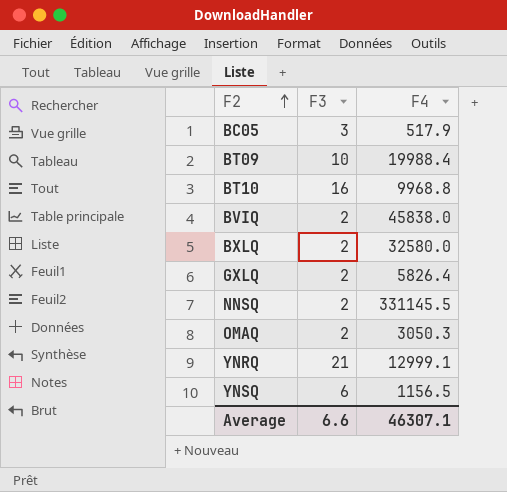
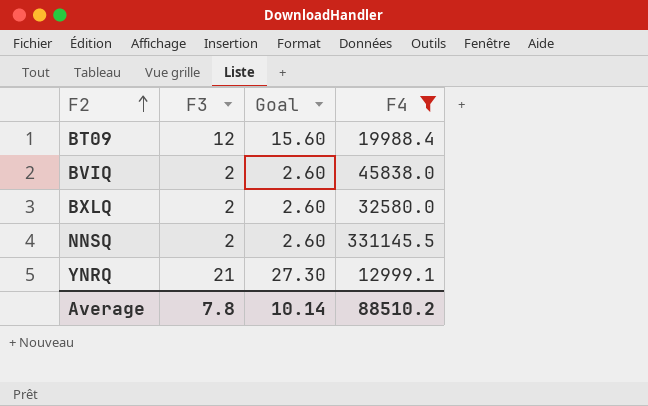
filter: none -> F4 >= 12999.1
column Goal | formula: none -> [F3] * 1.3
BT09 | F3: 10 -> 12
Average | F3: 6.6 -> 7.8
Average | F4: 46307.1 -> 88510.2

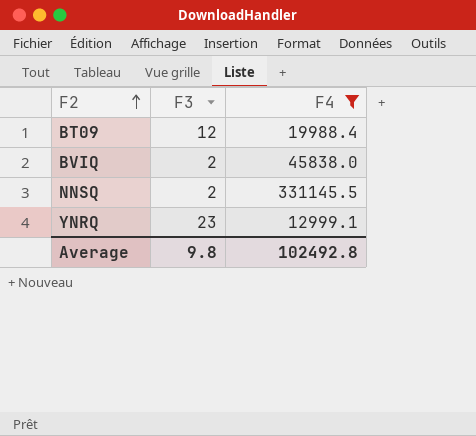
column Goal | formula: [F3] * 1.3 -> none
row BXLQ: 2 | 2.60 | 32580.0 -> none
YNRQ | F3: 21 -> 23
Average | F3: 7.8 -> 9.8
Average | F4: 88510.2 -> 102492.8

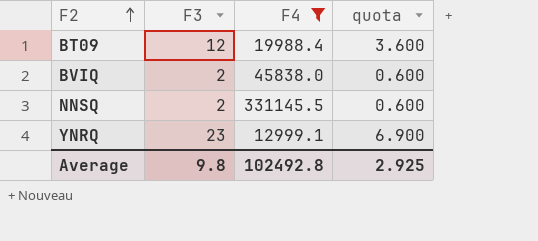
column quota | formula: none -> [F3] * 0.3

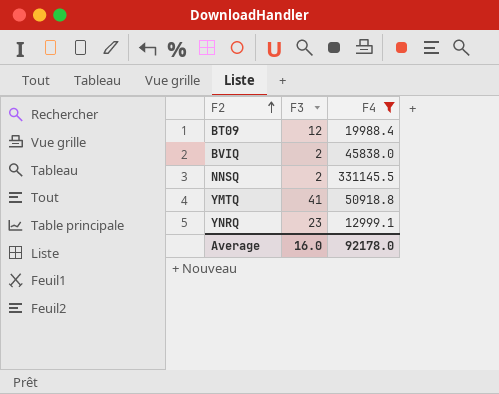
column quota | formula: [F3] * 0.3 -> none
row YMTQ: none -> 41 | 50918.8
Average | F3: 9.8 -> 16.0
Average | F4: 102492.8 -> 92178.0

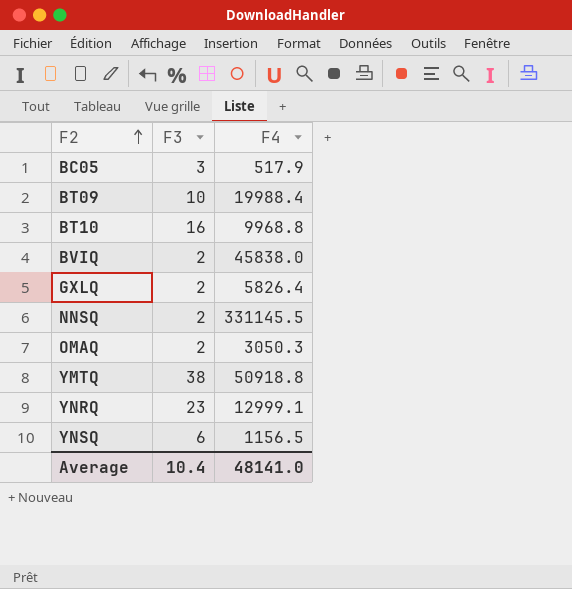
filter: F4 >= 12999.1 -> none
BT09 | F3: 12 -> 10
YMTQ | F3: 41 -> 38
Average | F3: 16.0 -> 10.4
Average | F4: 92178.0 -> 48141.0

